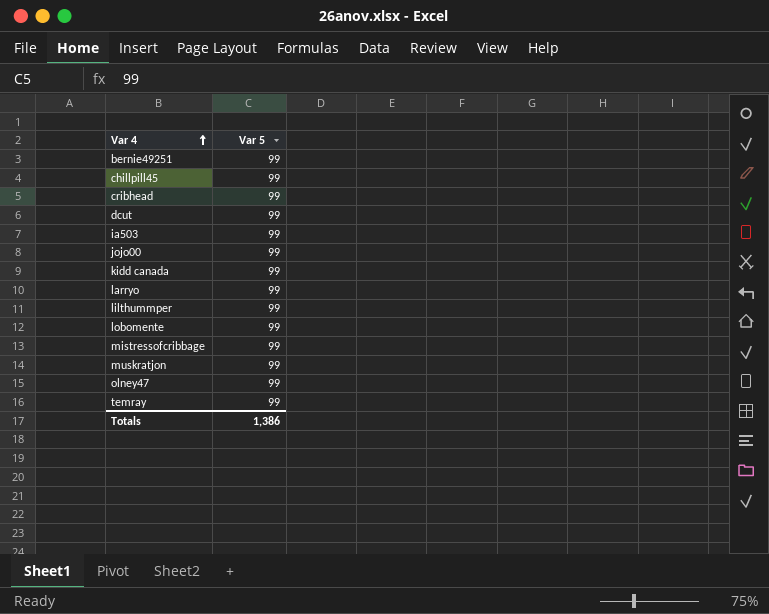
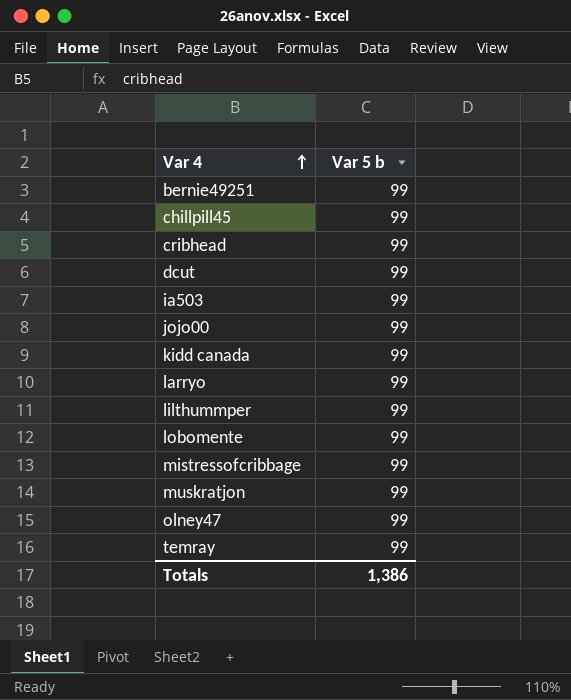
column name: Var 5 -> Var 5 b

